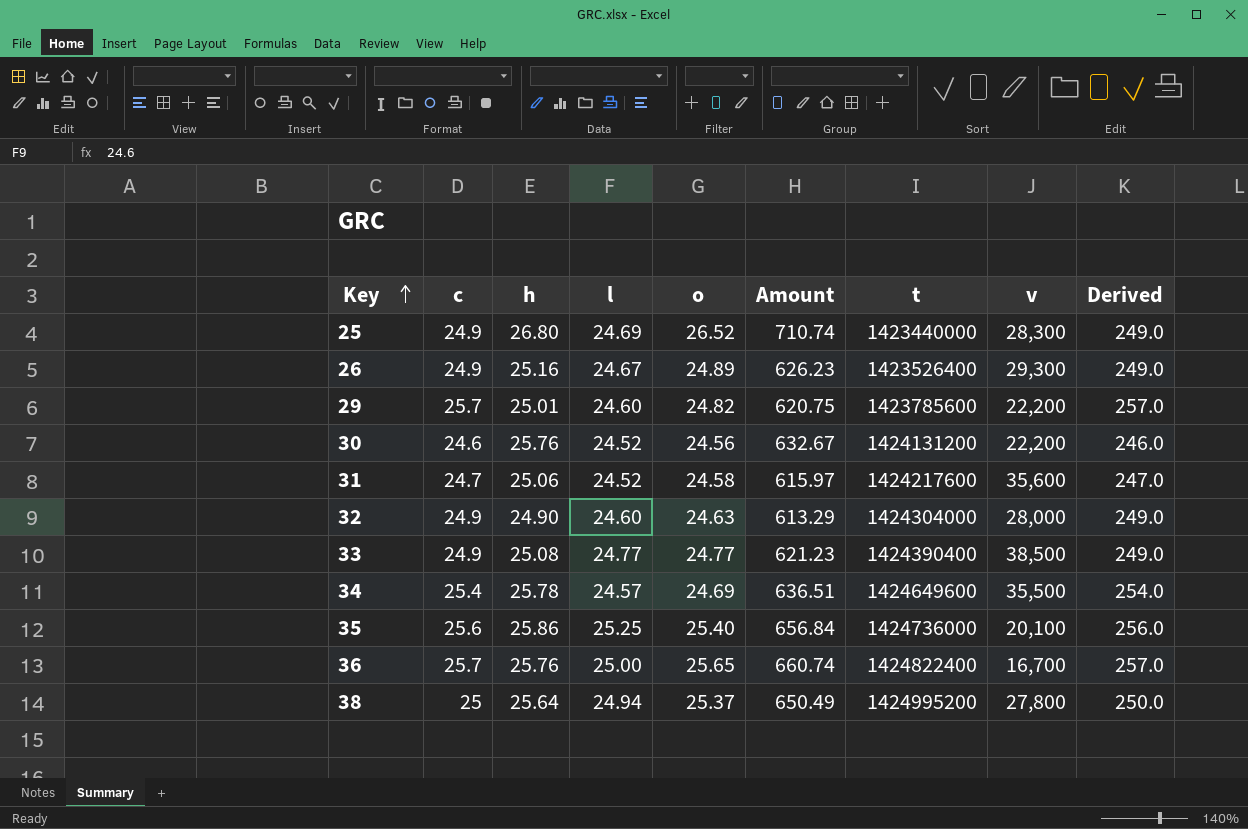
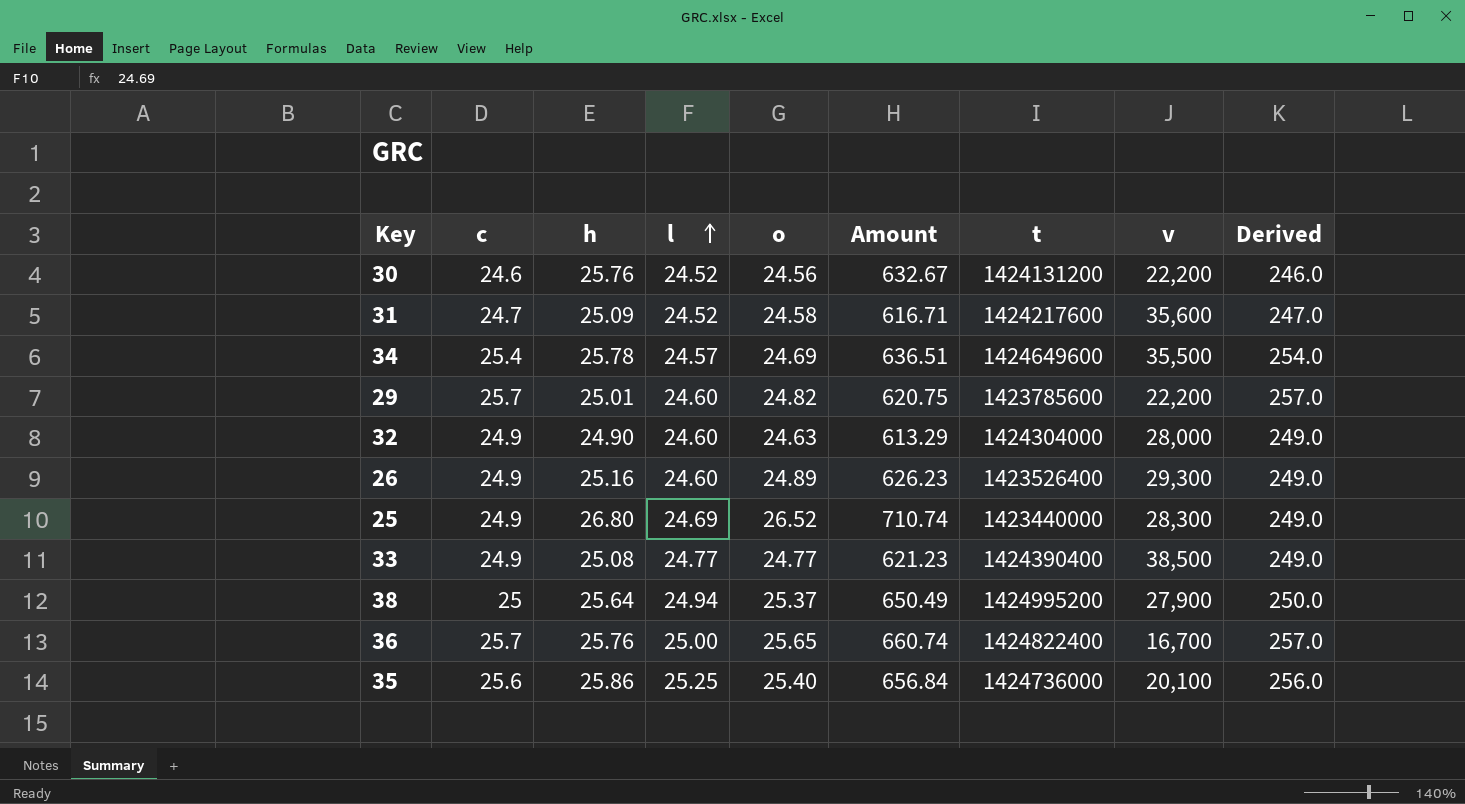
row order: Key ascending -> l ascending
31 | h: 25.06 -> 25.09
31 | Amount: 615.97 -> 616.71
26 | l: 24.67 -> 24.60
38 | v: 27,800 -> 27,900

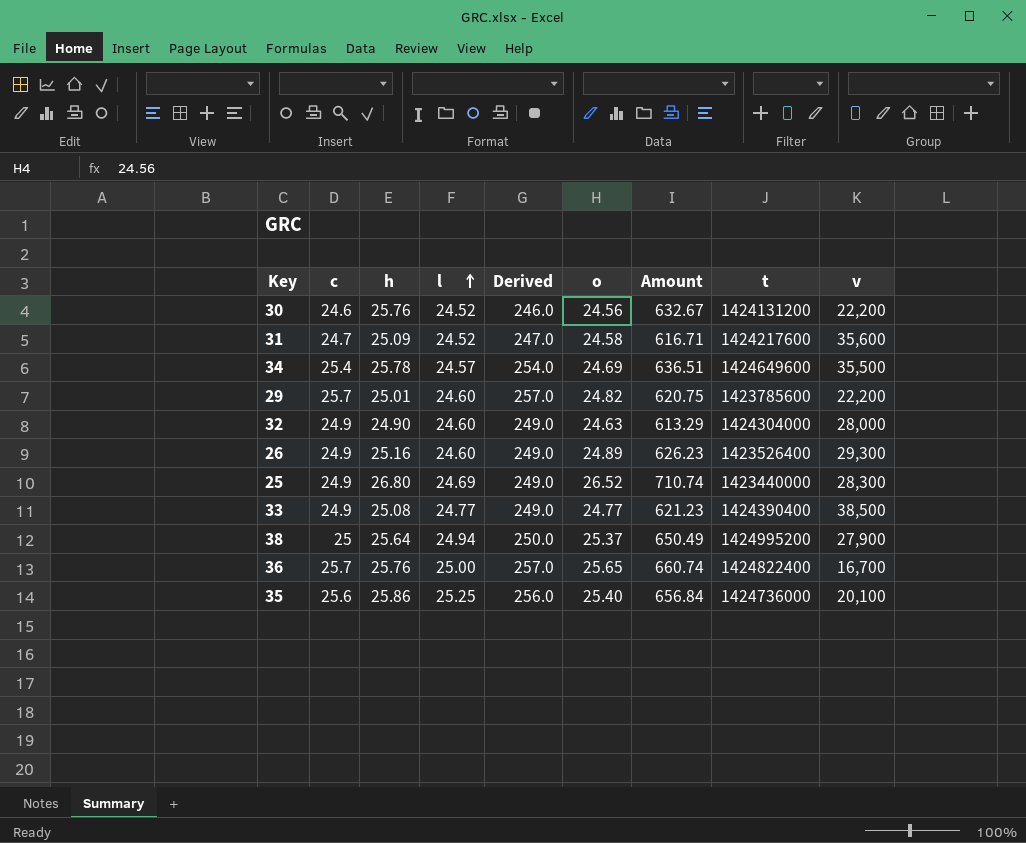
column Derived | position: 9 -> 5

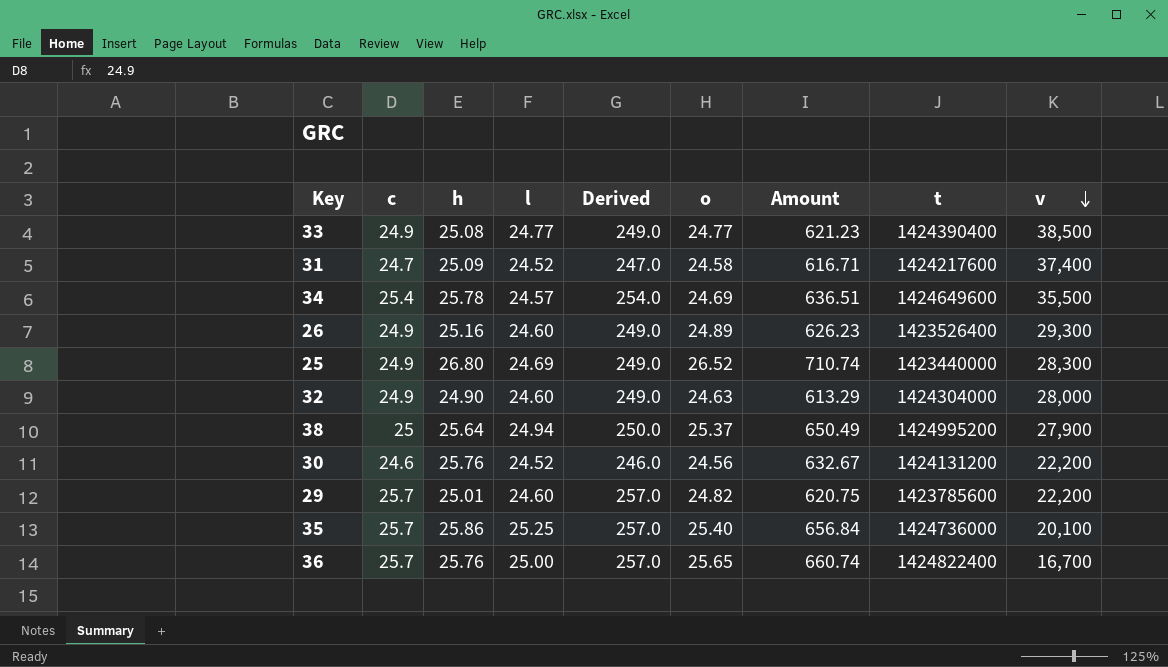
row order: l ascending -> v descending
31 | v: 35,600 -> 37,400
35 | c: 25.6 -> 25.7
35 | Derived: 256.0 -> 257.0

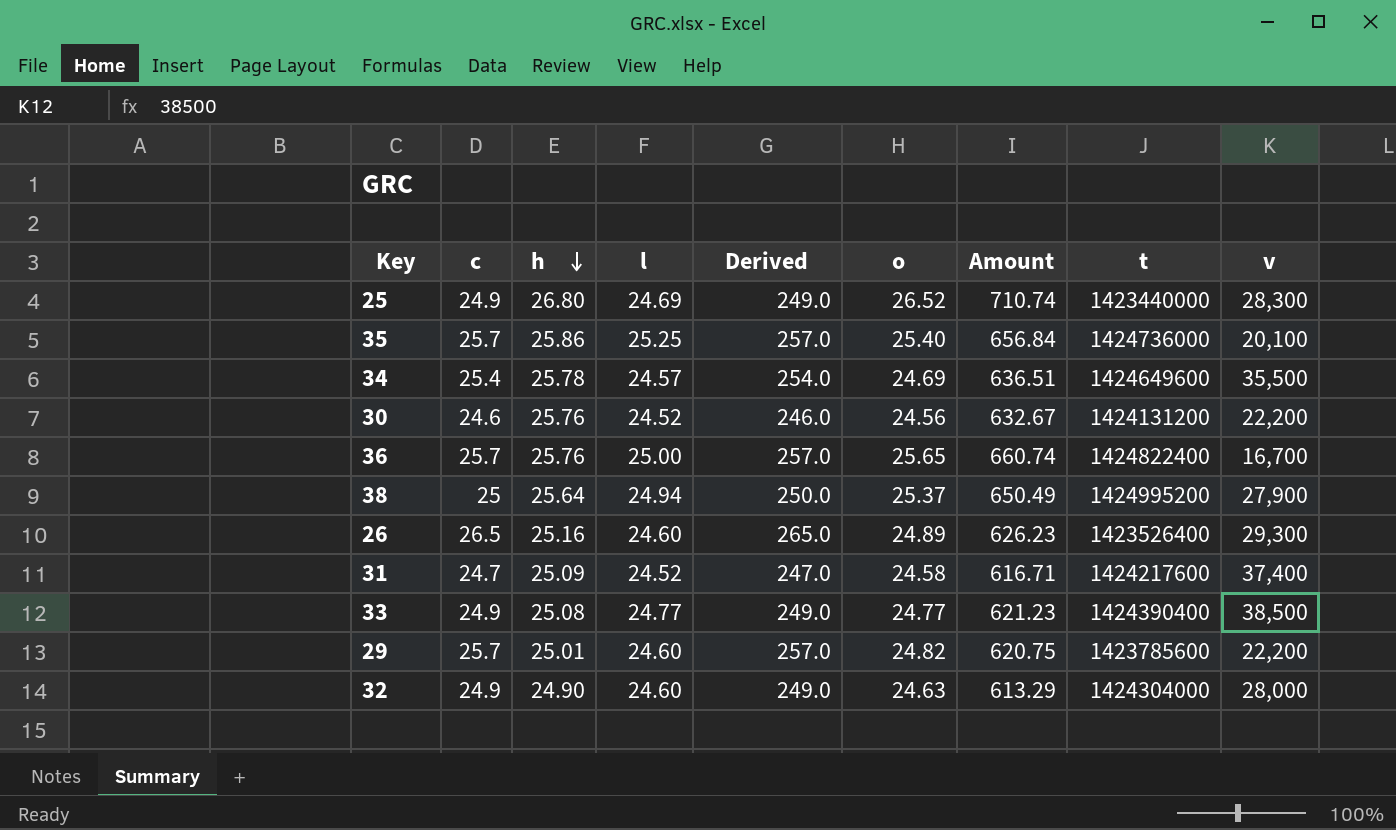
row order: v descending -> h descending
26 | c: 24.9 -> 26.5
26 | Derived: 249.0 -> 265.0

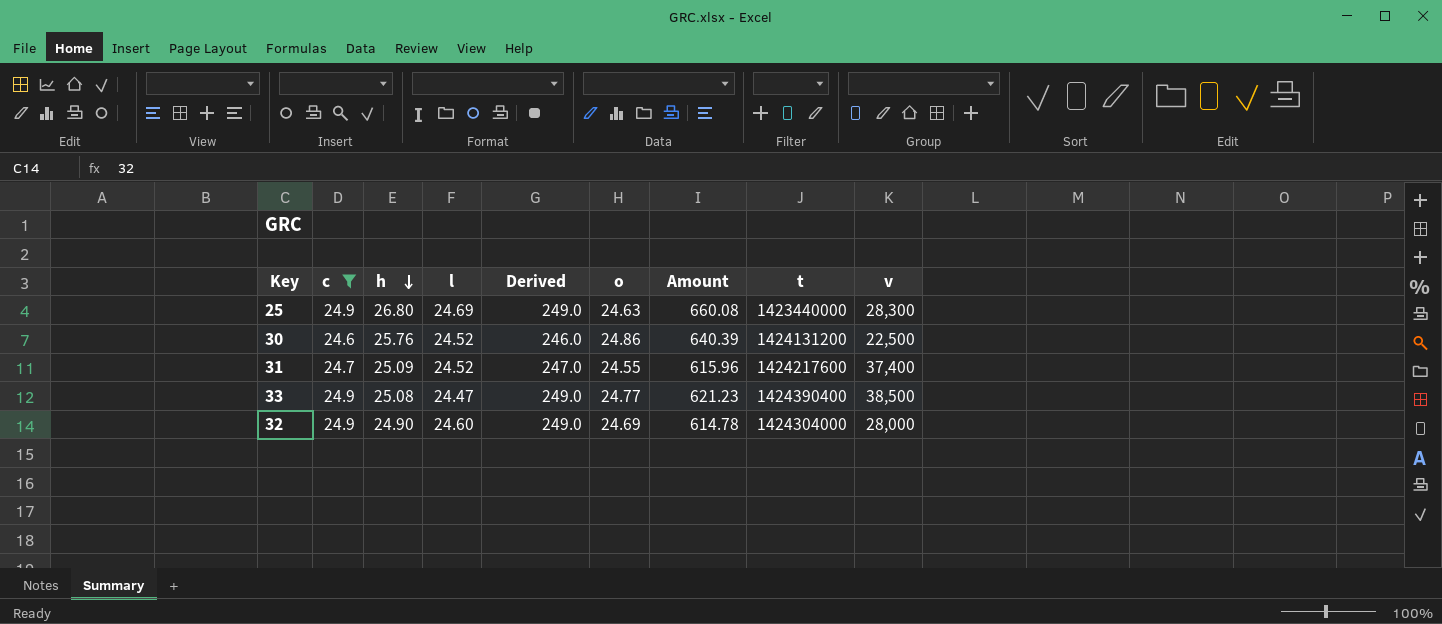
filter: none -> c <= 24.9
25 | o: 26.52 -> 24.63
25 | Amount: 710.74 -> 660.08
30 | o: 24.56 -> 24.86
30 | Amount: 632.67 -> 640.39
30 | v: 22,200 -> 22,500
31 | o: 24.58 -> 24.55
31 | Amount: 616.71 -> 615.96
33 | l: 24.77 -> 24.47
32 | o: 24.63 -> 24.69
32 | Amount: 613.29 -> 614.78

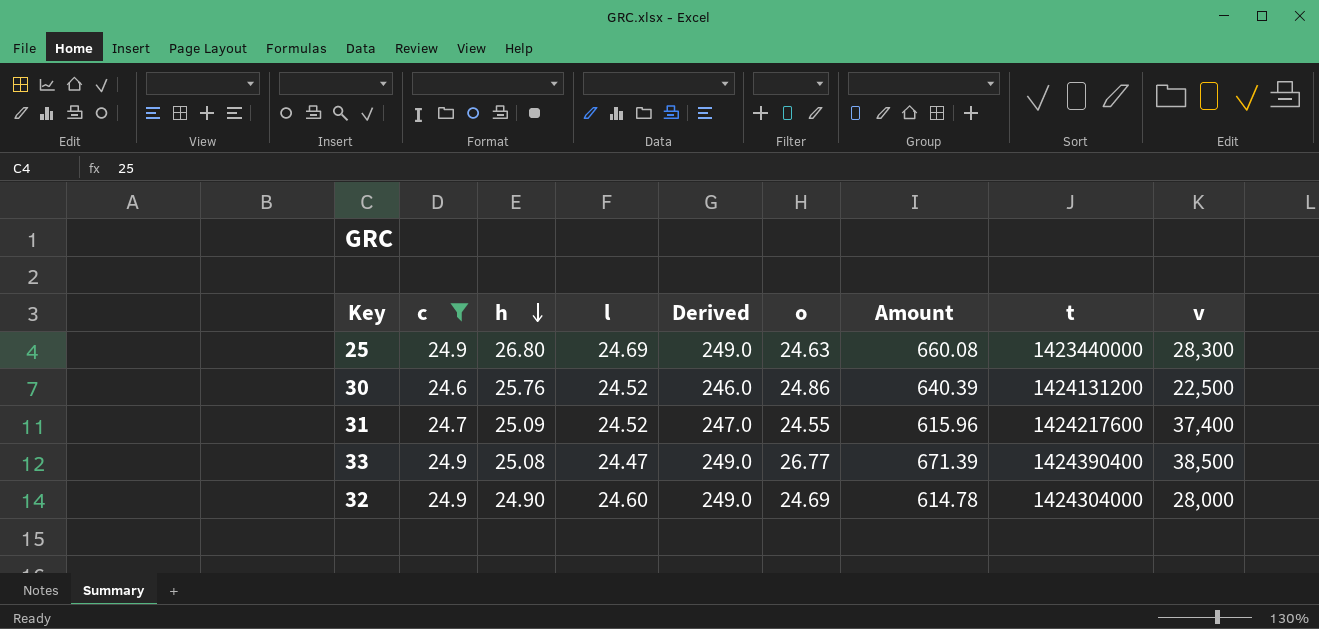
33 | o: 24.77 -> 26.77
33 | Amount: 621.23 -> 671.39

